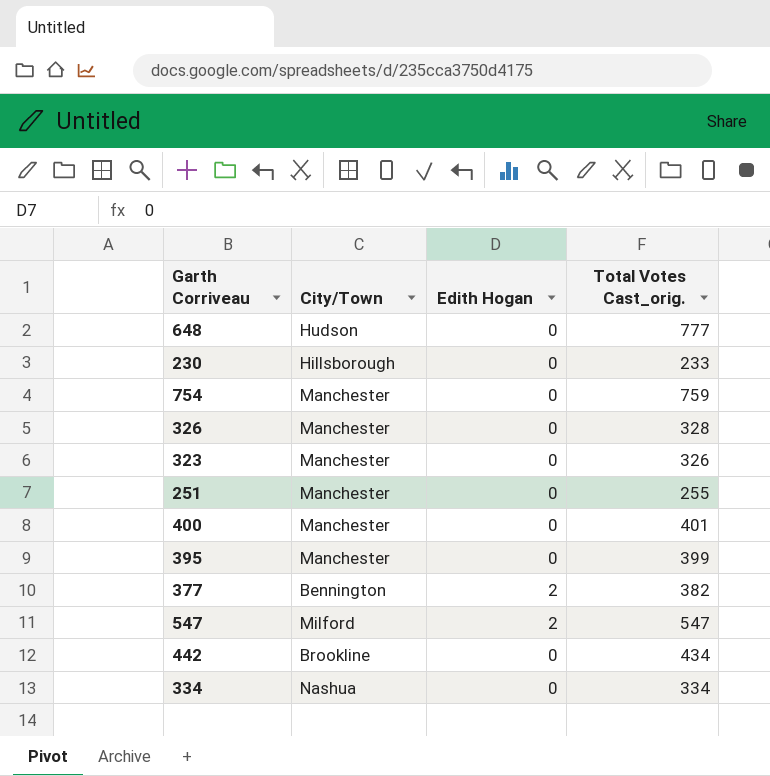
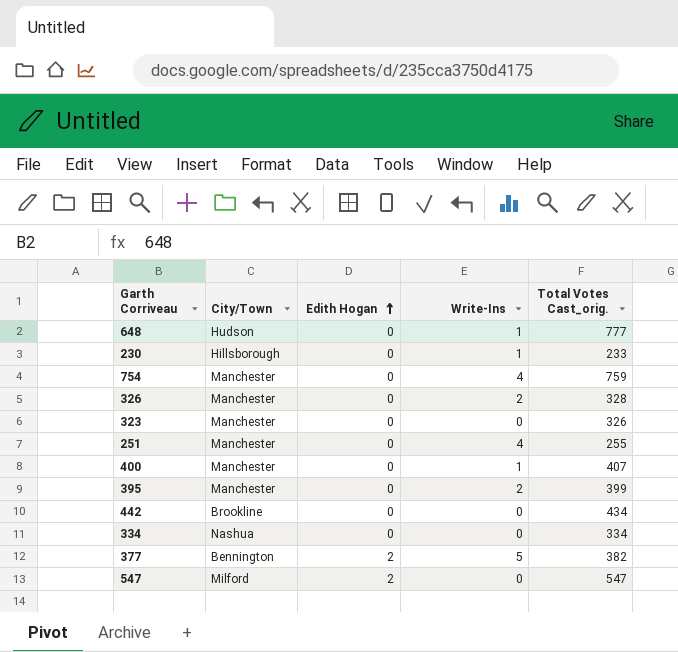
row order: none -> Edith Hogan ascending
column Write-Ins | position: none -> 4
400 | Total Votes Cast_orig.: 401 -> 407

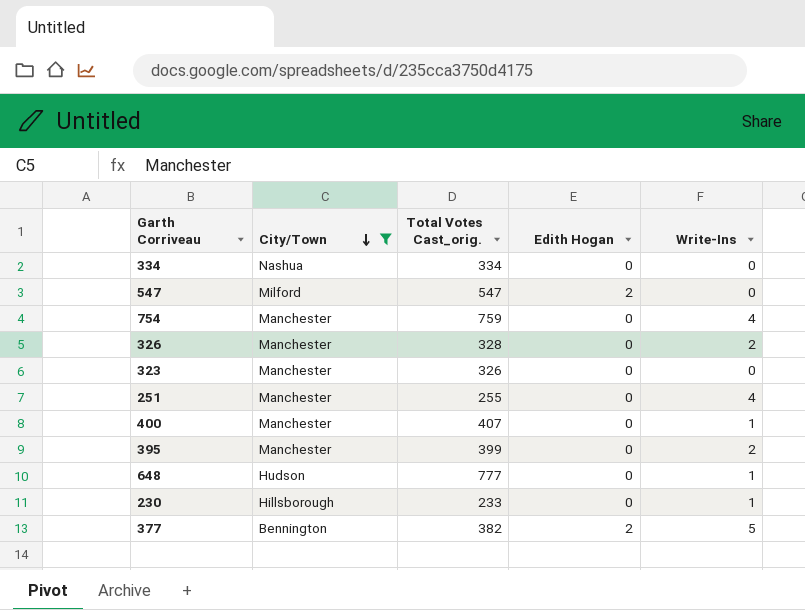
filter: none -> City/Town != Brookline
row order: Edith Hogan ascending -> City/Town descending
column Total Votes Cast_orig. | position: 5 -> 3

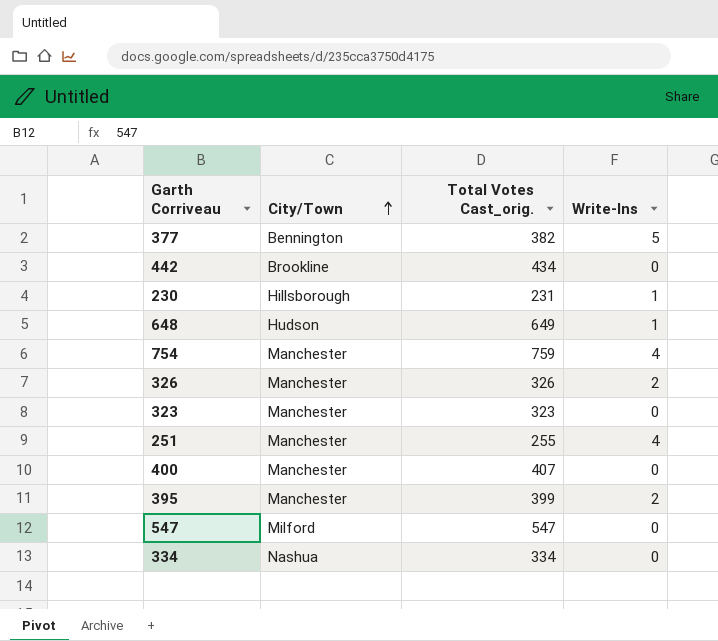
filter: City/Town != Brookline -> none
row order: City/Town descending -> City/Town ascending
column Edith Hogan | position: 4 -> none
230 | Total Votes Cast_orig.: 233 -> 231
648 | Total Votes Cast_orig.: 777 -> 649
326 | Total Votes Cast_orig.: 328 -> 326
323 | Total Votes Cast_orig.: 326 -> 323
400 | Write-Ins: 1 -> 0

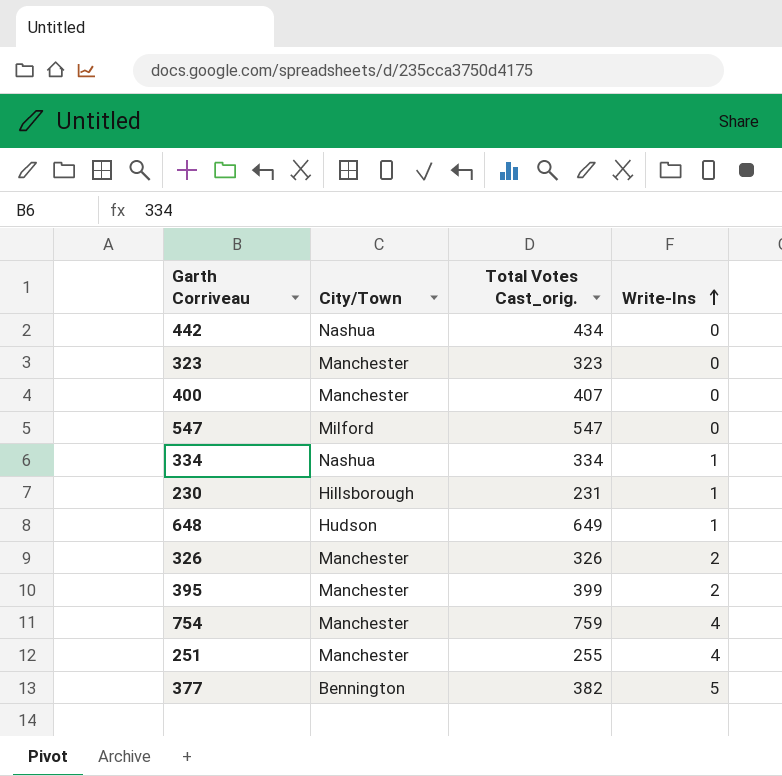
row order: City/Town ascending -> Write-Ins ascending
442 | City/Town: Brookline -> Nashua
334 | Write-Ins: 0 -> 1

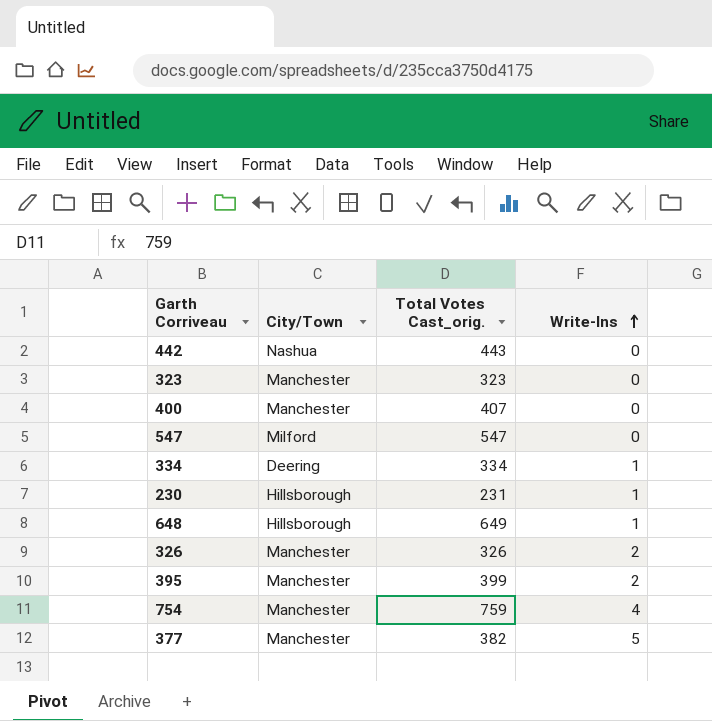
row 251: Manchester | 255 | 4 -> none
442 | Total Votes Cast_orig.: 434 -> 443
334 | City/Town: Nashua -> Deering
648 | City/Town: Hudson -> Hillsborough
377 | City/Town: Bennington -> Manchester

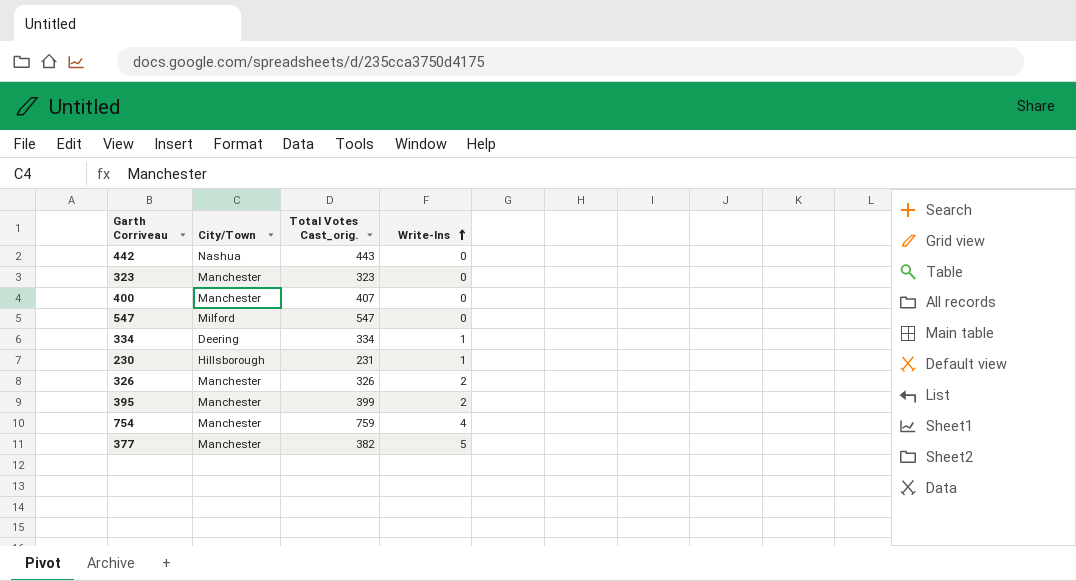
row 648: Hillsborough | 649 | 1 -> none

